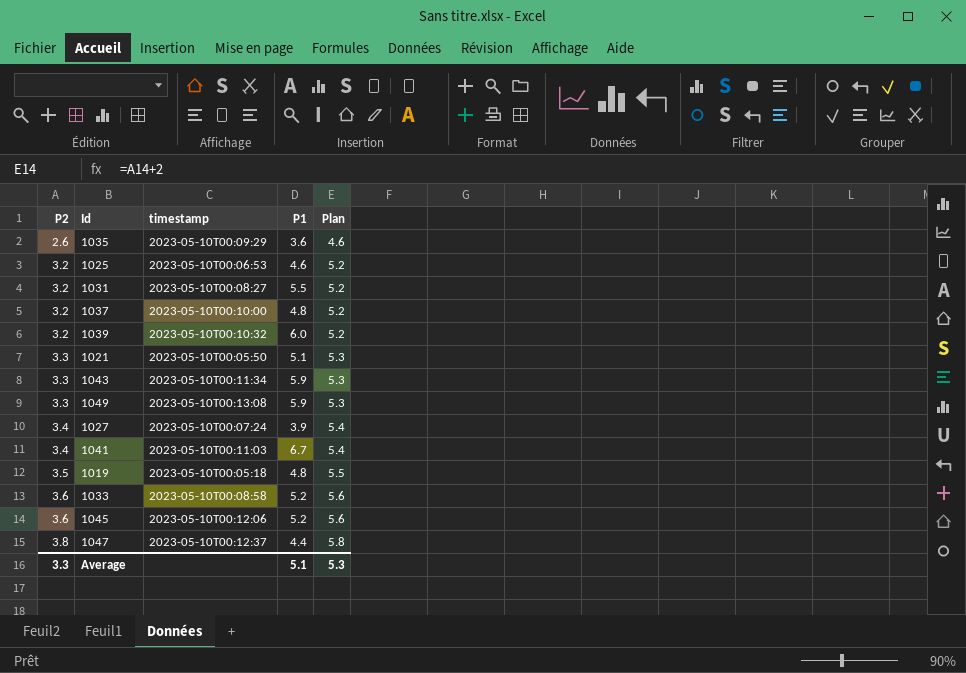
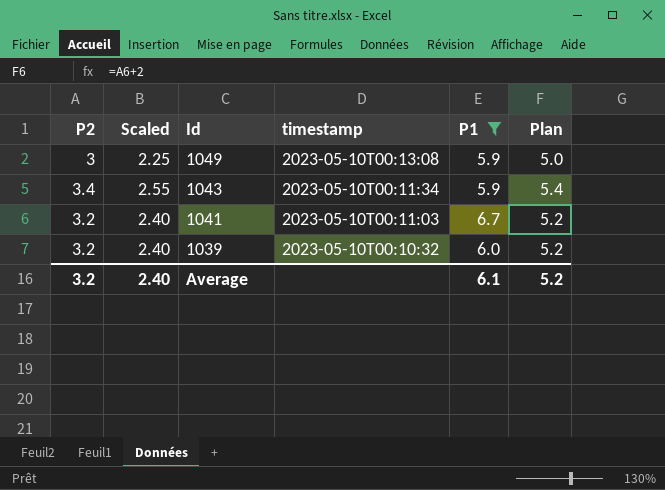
filter: none -> P1 >= 5.9
row order: P2 ascending -> Id descending
column Scaled | formula: none -> [P2] * 0.75
1049 | P2: 3.3 -> 3
1049 | Plan: 5.3 -> 5.0
1043 | P2: 3.3 -> 3.4
1043 | Plan: 5.3 -> 5.4
1041 | P2: 3.4 -> 3.2
1041 | Plan: 5.4 -> 5.2
Average | P2: 3.3 -> 3.2
Average | P1: 5.1 -> 6.1
Average | Plan: 5.3 -> 5.2

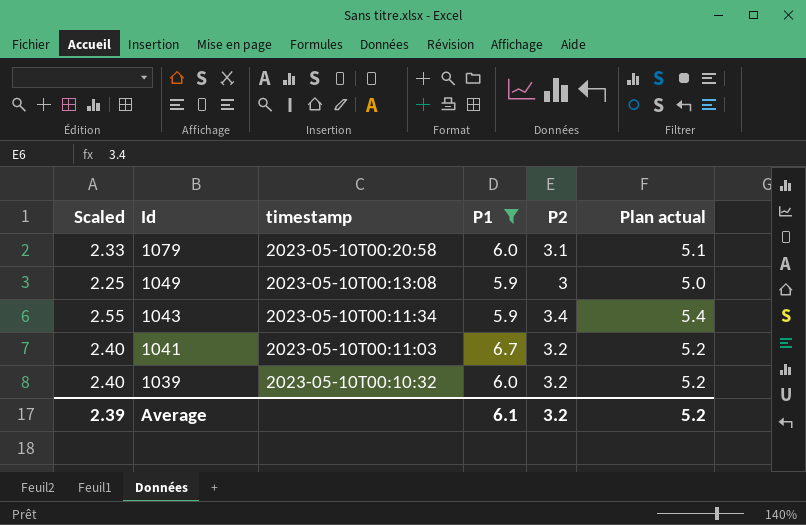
column P2 | position: 1 -> 5
column name: Plan -> Plan actual
row 1079: none -> 2.33 | 2023-05-10T00:20:58 | 6.0 | 3.1 | 5.1
Average | Scaled: 2.40 -> 2.39

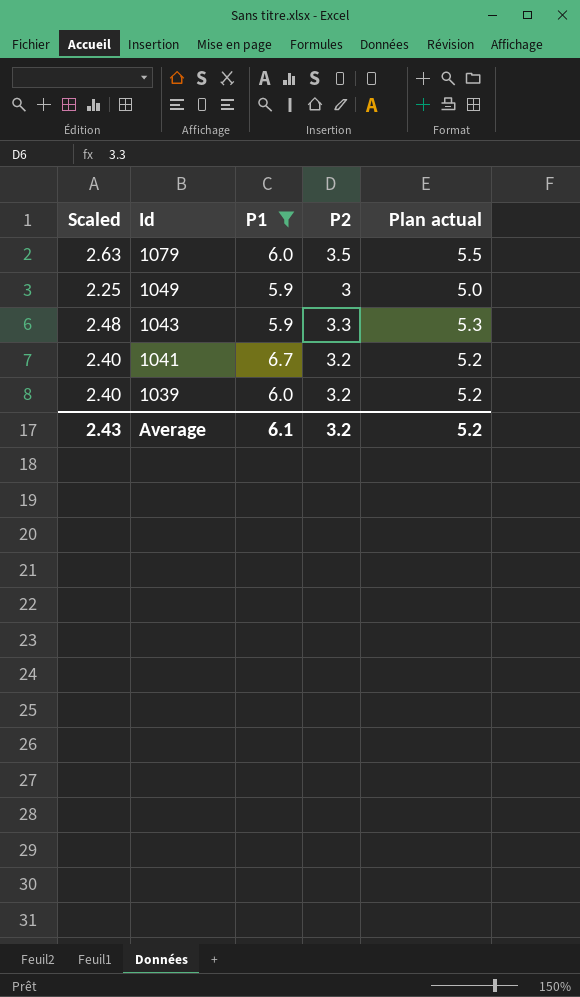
column timestamp | position: 3 -> none
1079 | Scaled: 2.33 -> 2.63
1079 | P2: 3.1 -> 3.5
1079 | Plan actual: 5.1 -> 5.5
1043 | Scaled: 2.55 -> 2.48
1043 | P2: 3.4 -> 3.3
1043 | Plan actual: 5.4 -> 5.3
Average | Scaled: 2.39 -> 2.43

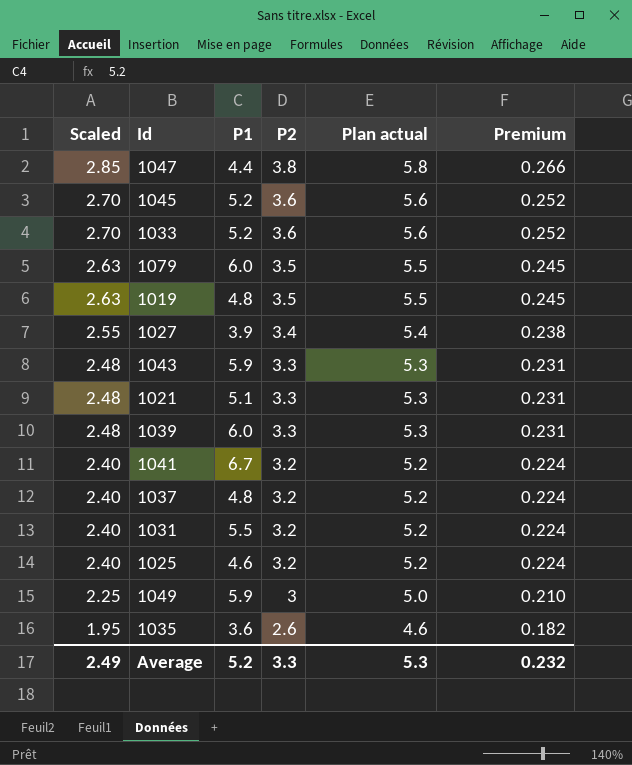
filter: P1 >= 5.9 -> none
row order: Id descending -> Scaled descending
column Premium | formula: none -> [P2] * 0.07
1039 | Scaled: 2.40 -> 2.48
1039 | P2: 3.2 -> 3.3
1039 | Plan actual: 5.2 -> 5.3
Average | Scaled: 2.43 -> 2.49
Average | P1: 6.1 -> 5.2
Average | P2: 3.2 -> 3.3
Average | Plan actual: 5.2 -> 5.3

